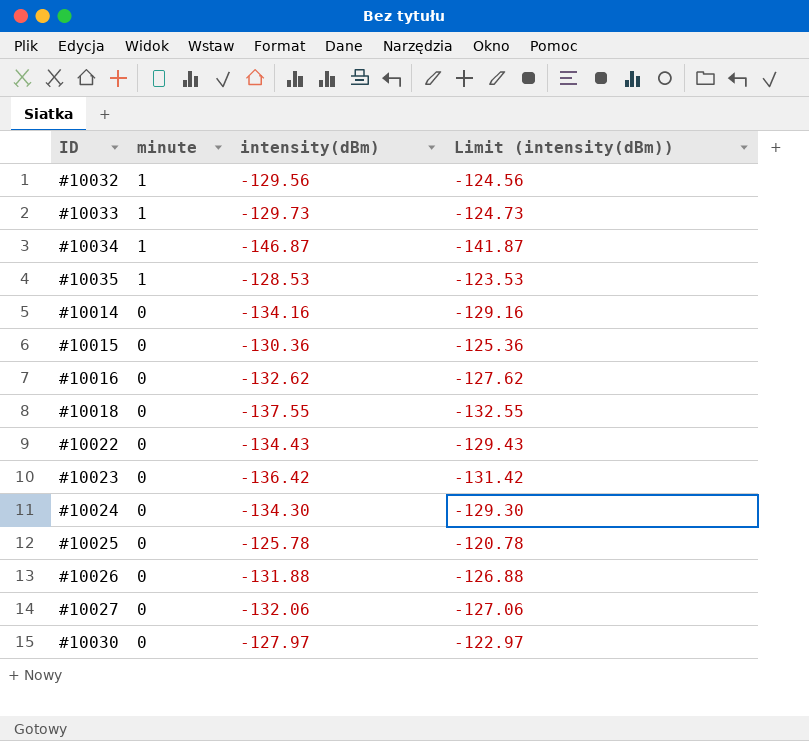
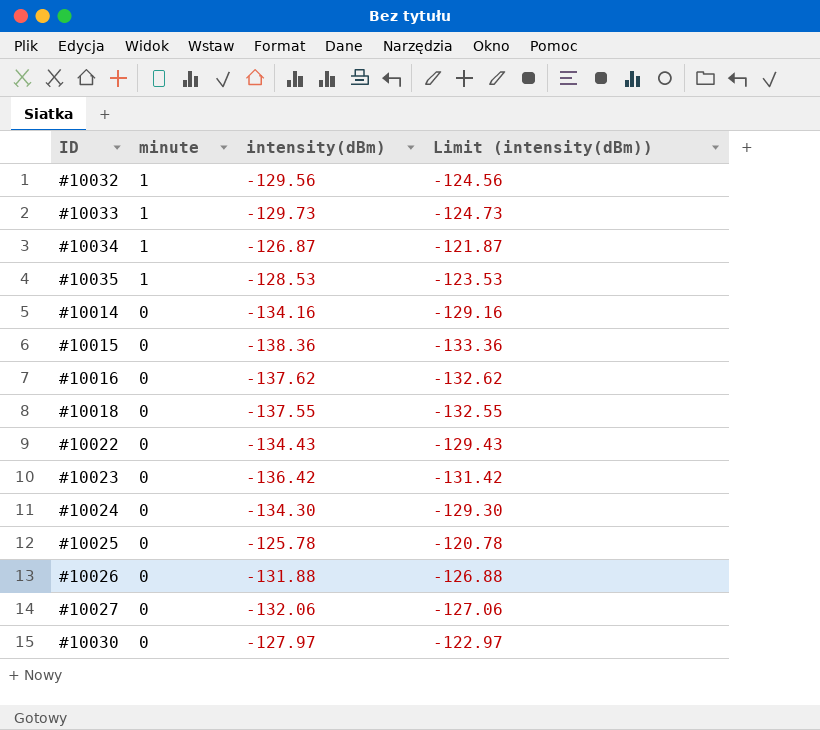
#10034 | intensity(dBm): -146.87 -> -126.87
#10034 | Limit (intensity(dBm)): -141.87 -> -121.87
#10015 | intensity(dBm): -130.36 -> -138.36
#10015 | Limit (intensity(dBm)): -125.36 -> -133.36
#10016 | intensity(dBm): -132.62 -> -137.62
#10016 | Limit (intensity(dBm)): -127.62 -> -132.62

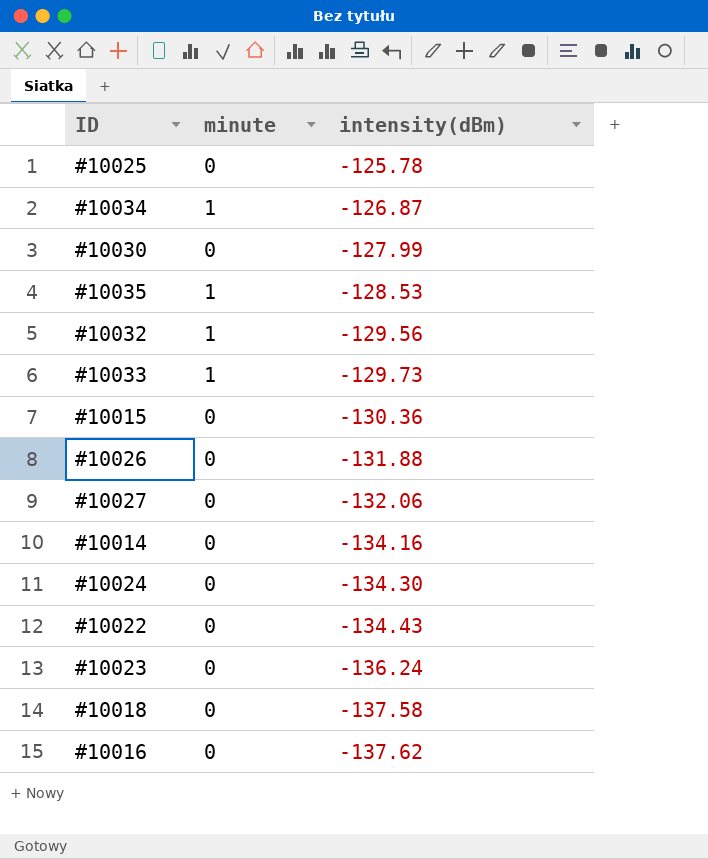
row order: minute descending -> intensity(dBm) descending
column Limit (intensity(dBm)) | formula: [intensity(dBm)] + 5 -> none
#10030 | intensity(dBm): -127.97 -> -127.99
#10015 | intensity(dBm): -138.36 -> -130.36
#10023 | intensity(dBm): -136.42 -> -136.24
#10018 | intensity(dBm): -137.55 -> -137.58

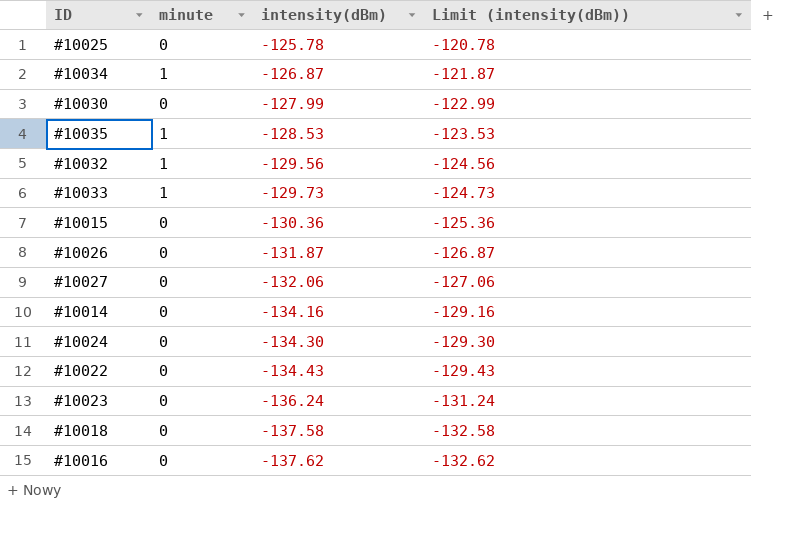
column Limit (intensity(dBm)) | formula: none -> [intensity(dBm)] + 5
#10026 | intensity(dBm): -131.88 -> -131.87

